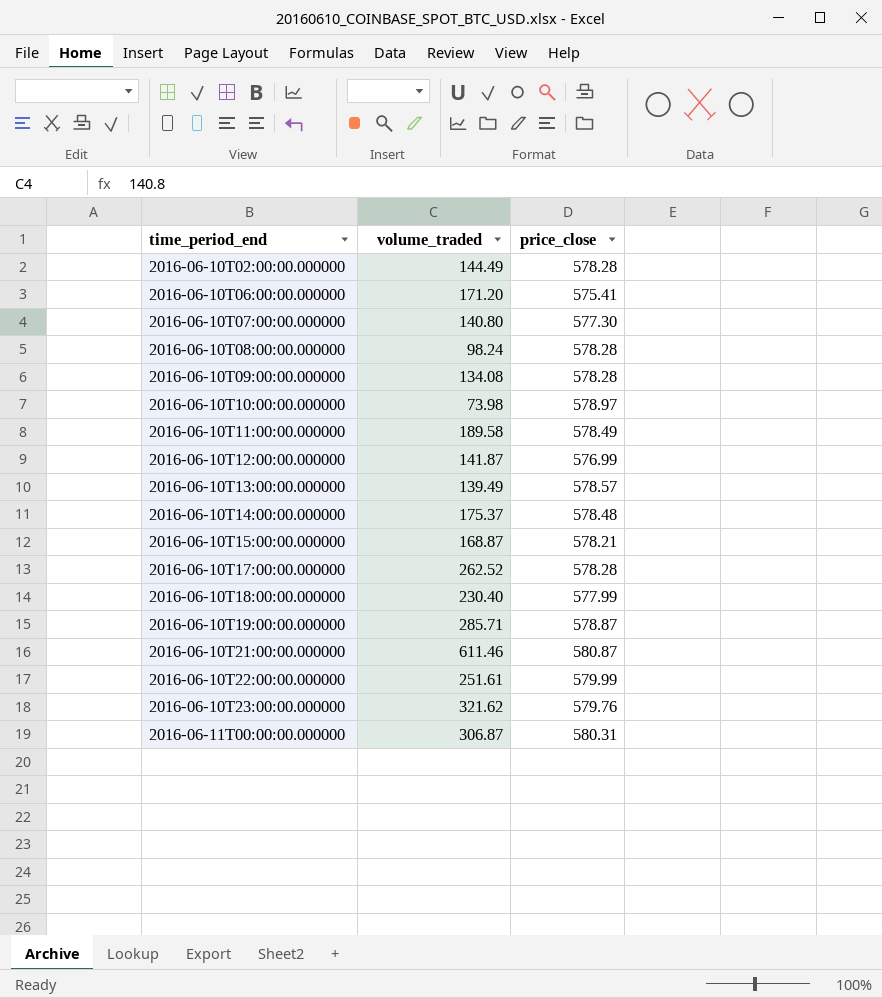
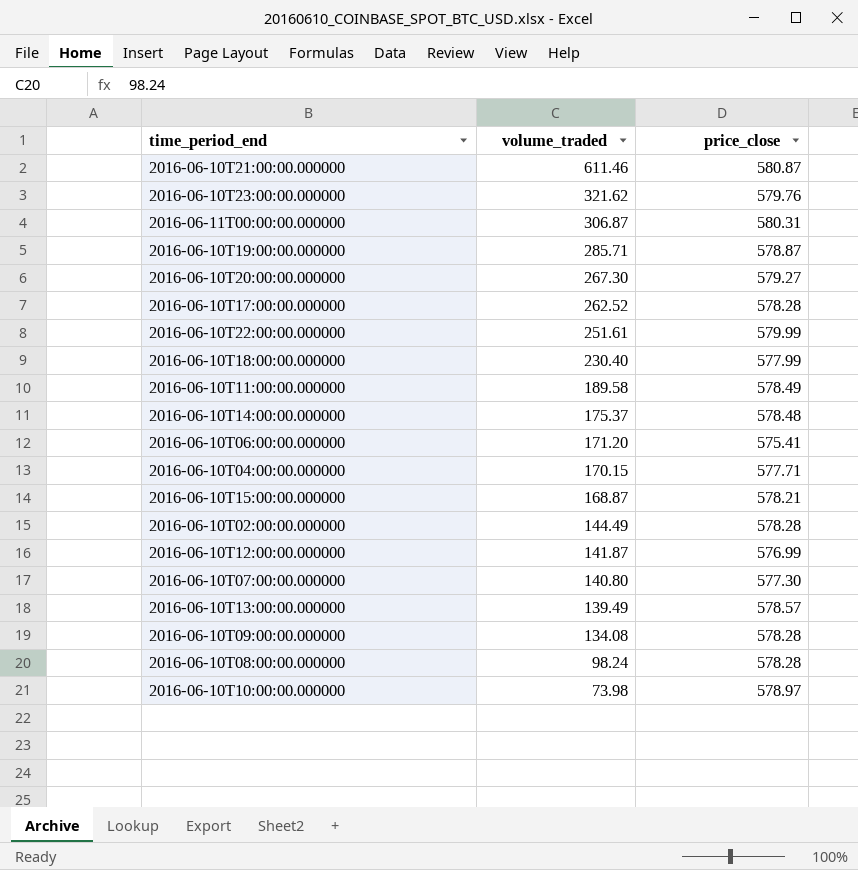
row order: time_period_end ascending -> volume_traded descending
row 2016-06-10T20:00:00.000000: none -> 267.30 | 579.27
row 2016-06-10T04:00:00.000000: none -> 170.15 | 577.71

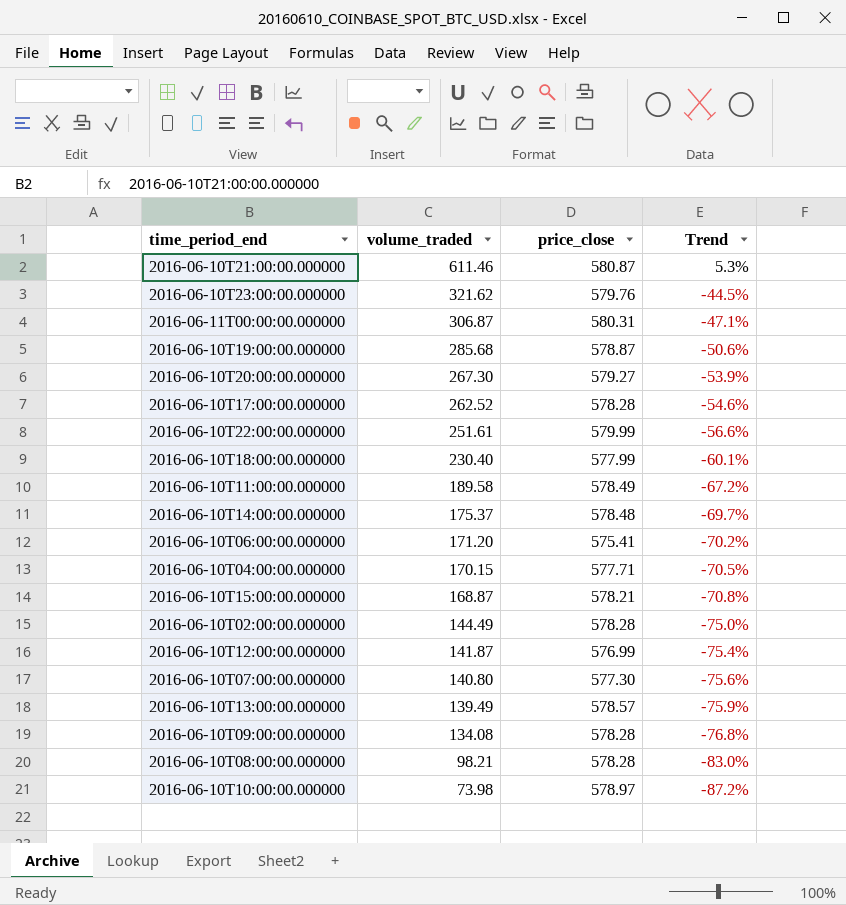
column Trend | formula: none -> ([volume_traded] - [price_close]) / [price_close]
2016-06-10T19:00:00.000000 | volume_traded: 285.71 -> 285.68
2016-06-10T08:00:00.000000 | volume_traded: 98.24 -> 98.21

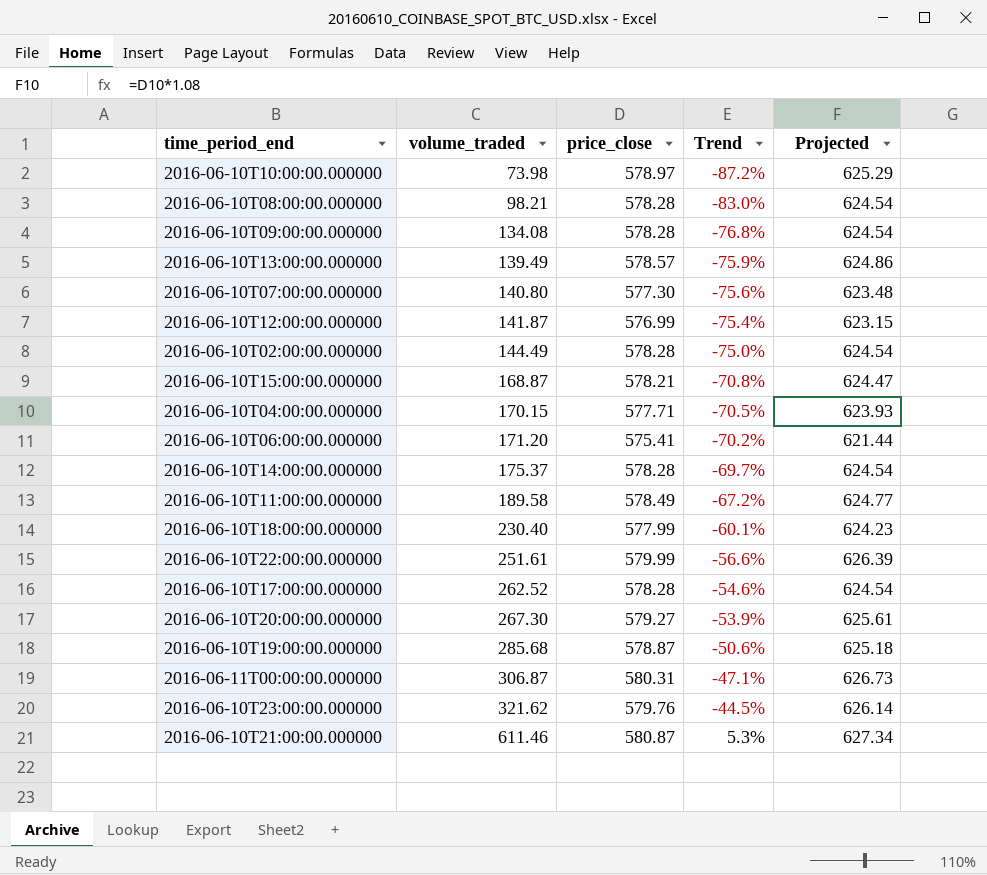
row order: volume_traded descending -> volume_traded ascending
column Projected | formula: none -> [price_close] * 1.08
2016-06-10T14:00:00.000000 | price_close: 578.48 -> 578.28

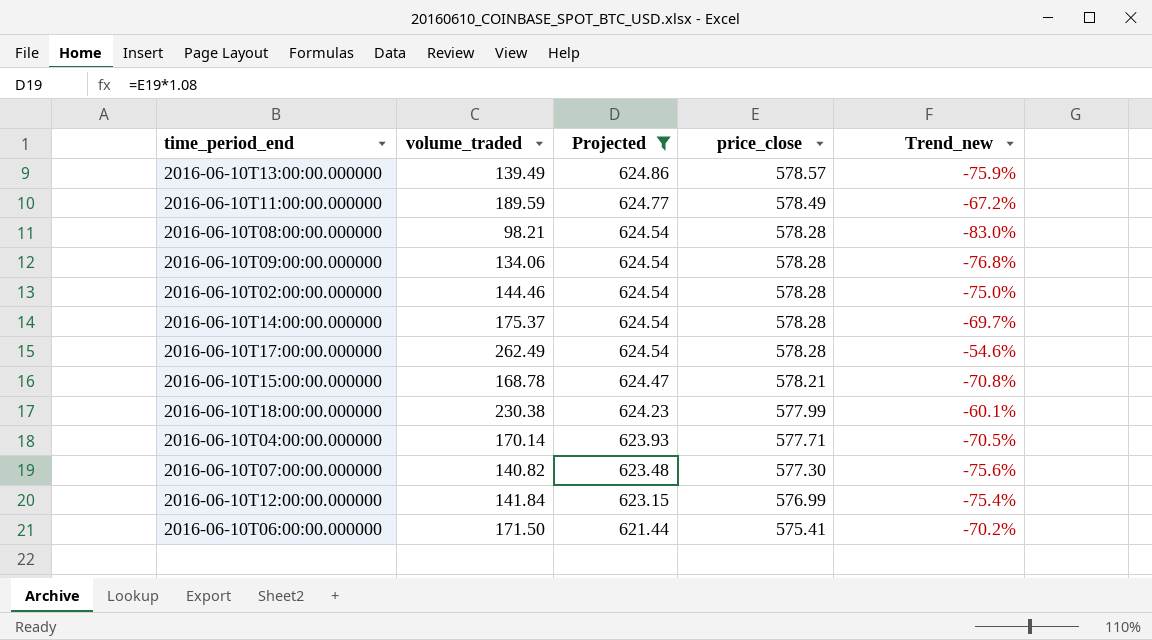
filter: none -> Projected <= 624.86
row order: volume_traded ascending -> Projected descending
column Projected | position: 5 -> 3
column name: Trend -> Trend_new
2016-06-10T11:00:00.000000 | volume_traded: 189.58 -> 189.59
2016-06-10T09:00:00.000000 | volume_traded: 134.08 -> 134.06
2016-06-10T02:00:00.000000 | volume_traded: 144.49 -> 144.46
2016-06-10T17:00:00.000000 | volume_traded: 262.52 -> 262.49
2016-06-10T15:00:00.000000 | volume_traded: 168.87 -> 168.78
2016-06-10T18:00:00.000000 | volume_traded: 230.40 -> 230.38
2016-06-10T04:00:00.000000 | volume_traded: 170.15 -> 170.14
2016-06-10T07:00:00.000000 | volume_traded: 140.80 -> 140.82
2016-06-10T12:00:00.000000 | volume_traded: 141.87 -> 141.84
2016-06-10T06:00:00.000000 | volume_traded: 171.20 -> 171.50

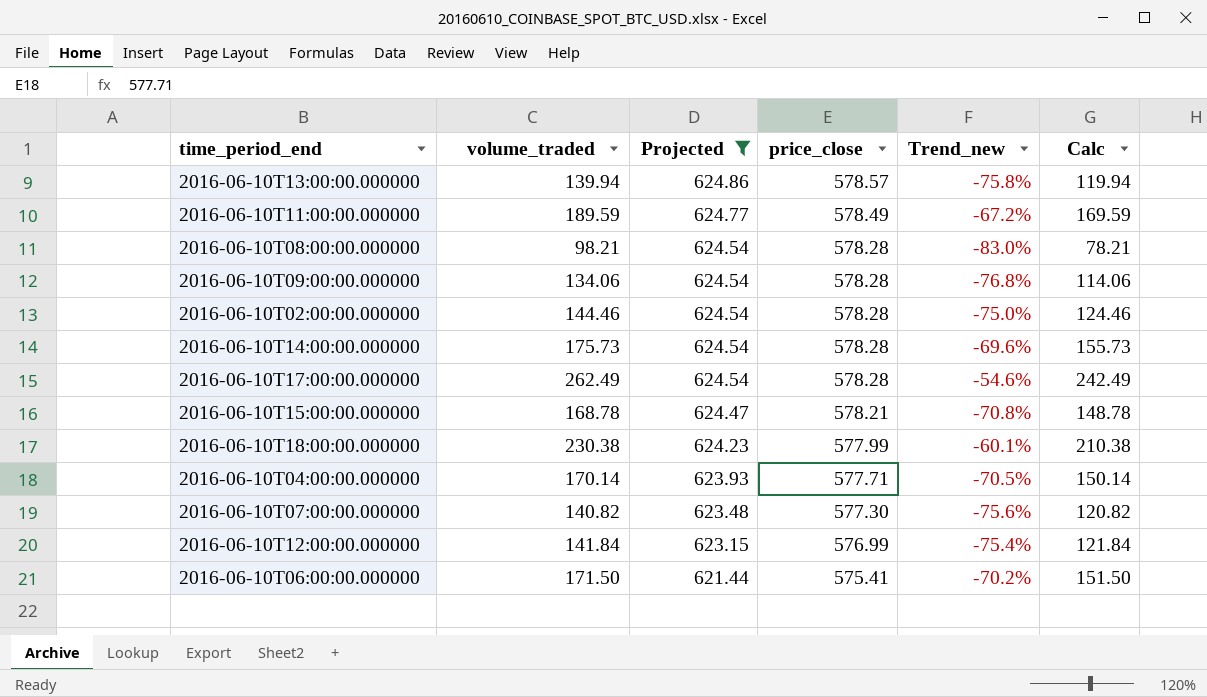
column Calc | formula: none -> [volume_traded] - 20
2016-06-10T13:00:00.000000 | volume_traded: 139.49 -> 139.94
2016-06-10T13:00:00.000000 | Trend_new: -75.9% -> -75.8%
2016-06-10T14:00:00.000000 | volume_traded: 175.37 -> 175.73
2016-06-10T14:00:00.000000 | Trend_new: -69.7% -> -69.6%

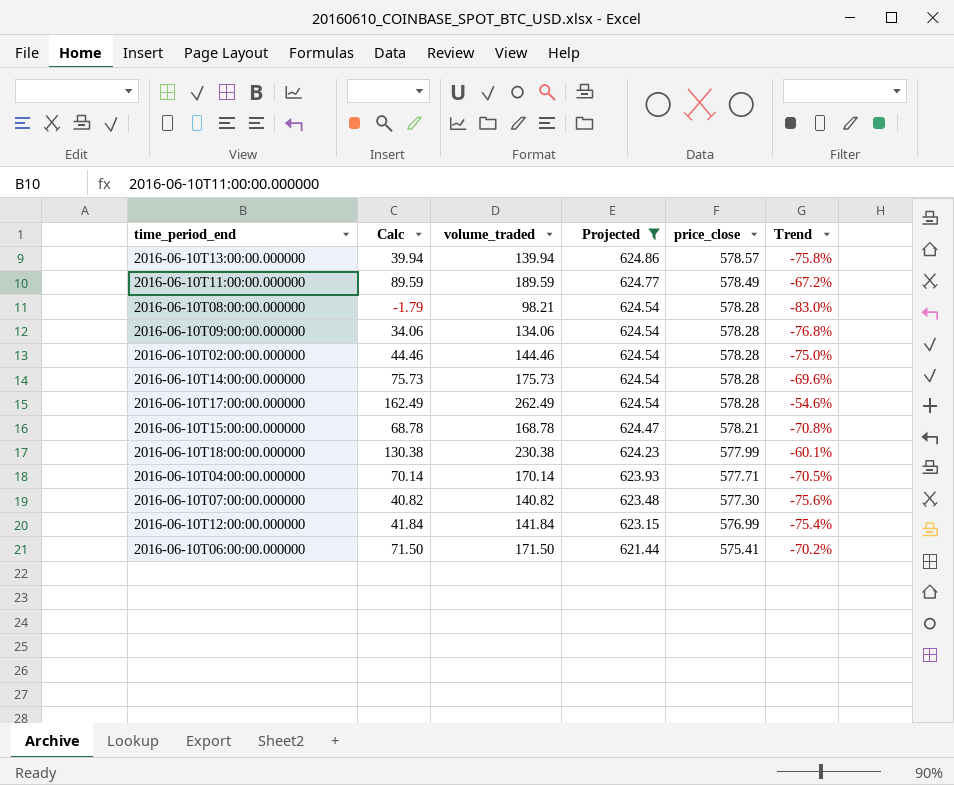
column Calc | formula: [volume_traded] - 20 -> [volume_traded] - 100
column Calc | position: 6 -> 2
column name: Trend_new -> Trend

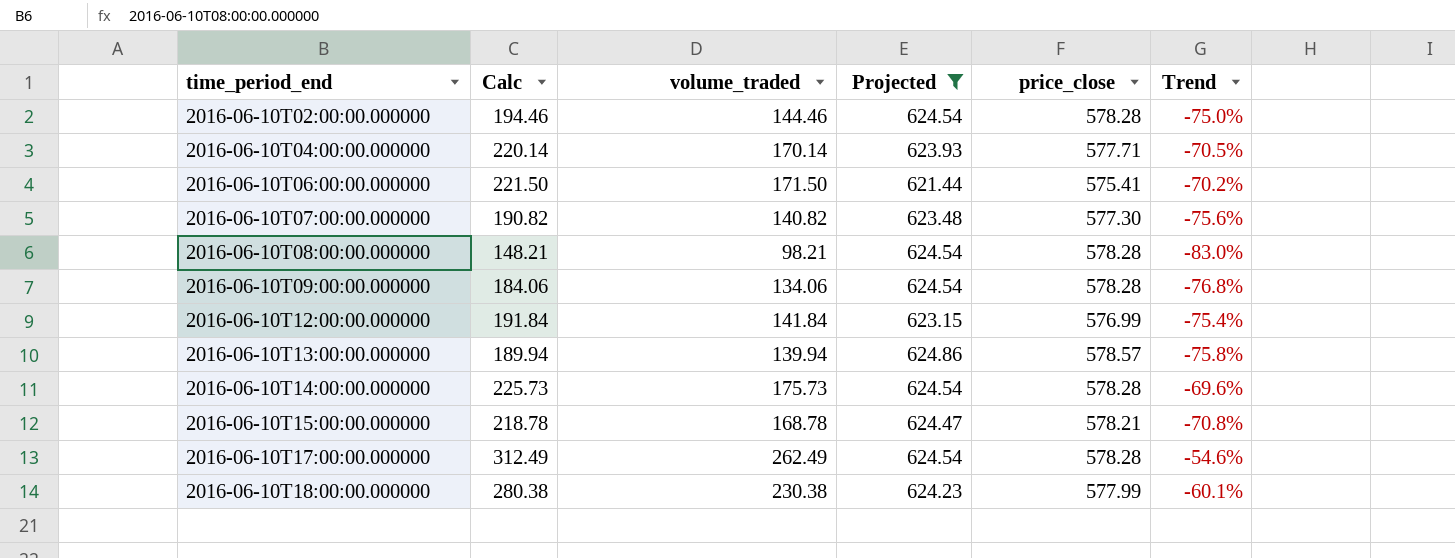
row order: Projected descending -> time_period_end ascending
column Calc | formula: [volume_traded] - 100 -> [volume_traded] + 50
row 2016-06-10T11:00:00.000000: 89.59 | 189.59 | 624.77 | 578.49 | -67.2% -> none

